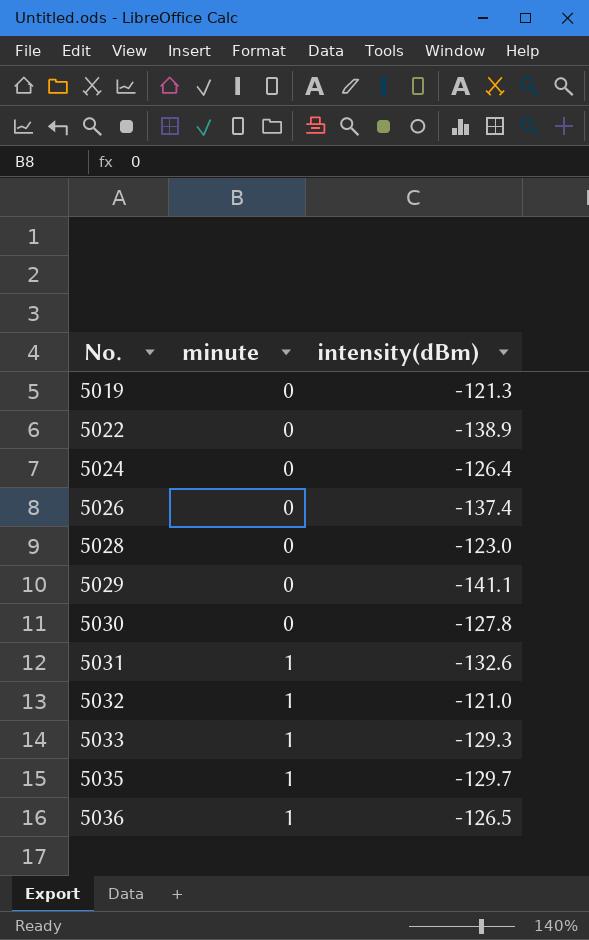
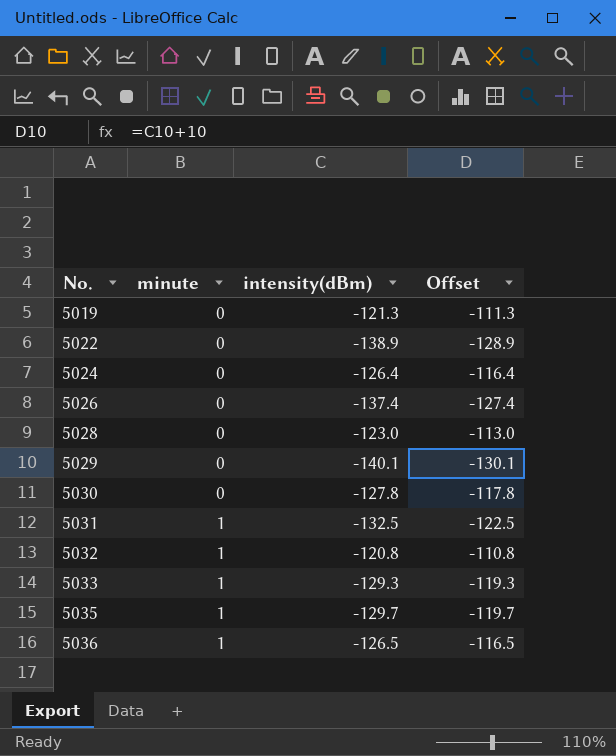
column Offset | formula: none -> [intensity(dBm)] + 10
5029 | intensity(dBm): -141.1 -> -140.1
5031 | intensity(dBm): -132.6 -> -132.5
5032 | intensity(dBm): -121.0 -> -120.8

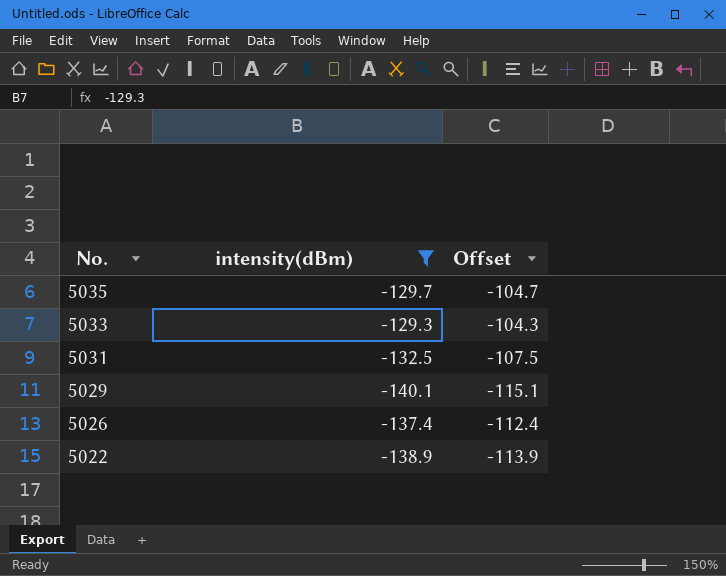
filter: none -> intensity(dBm) <= -129.3
row order: No. ascending -> No. descending
column minute | position: 2 -> none
column Offset | formula: [intensity(dBm)] + 10 -> [intensity(dBm)] + 25

